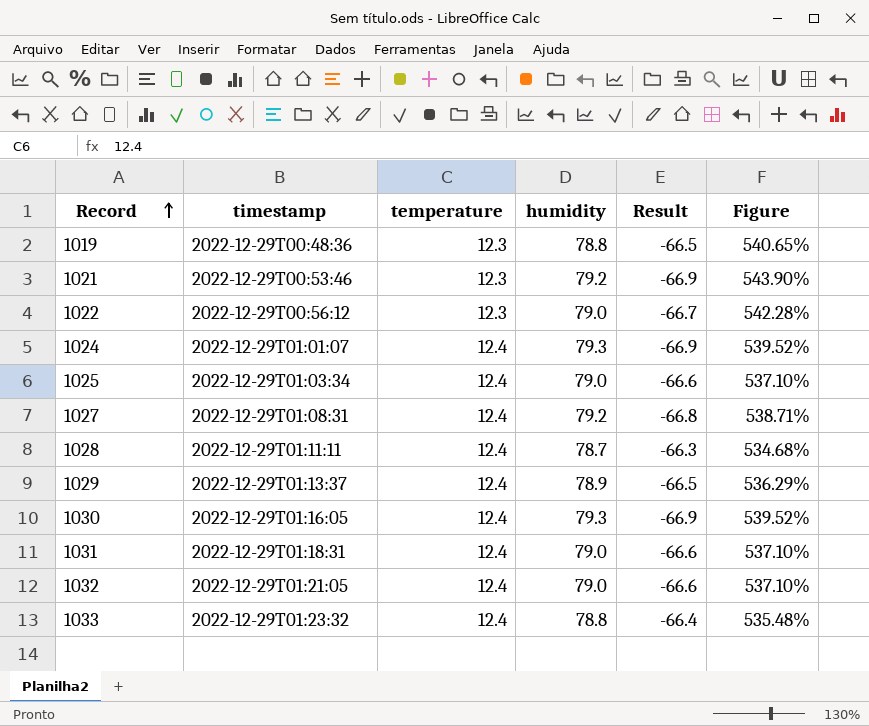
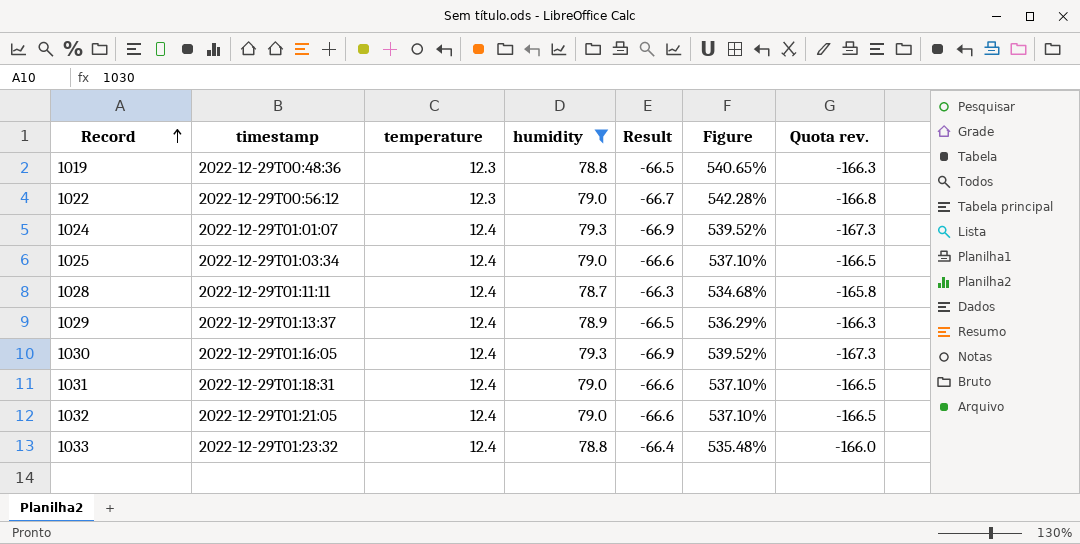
filter: none -> humidity != 79.2
column Quota rev. | formula: none -> [Result] * 2.5

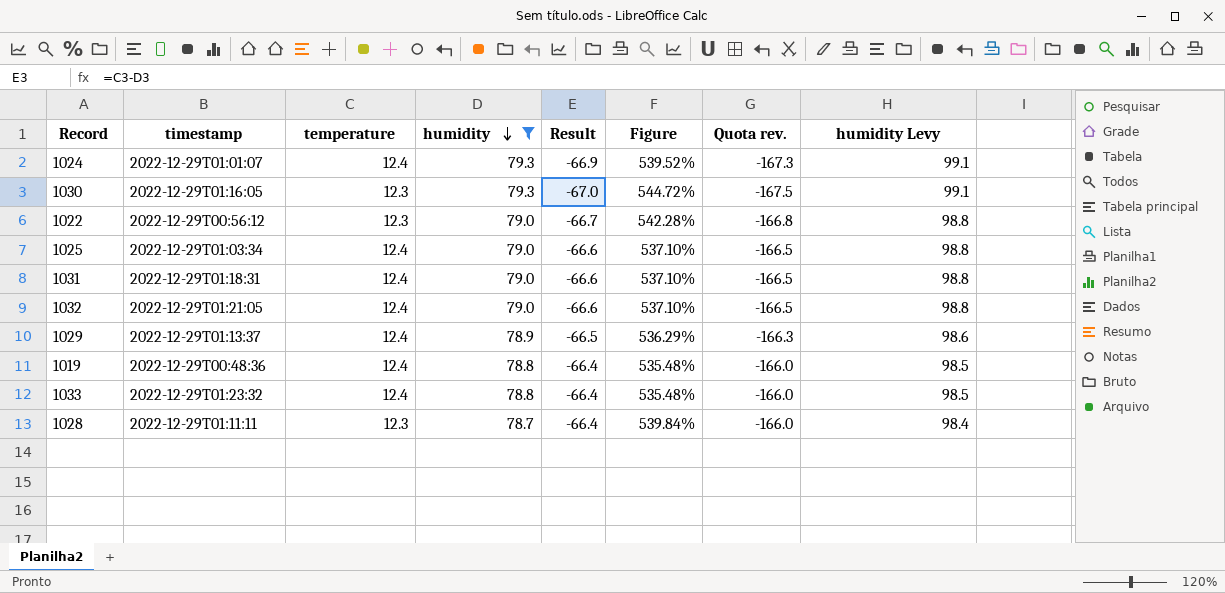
row order: Record ascending -> humidity descending
column humidity Levy | formula: none -> [humidity] * 1.25
1030 | temperature: 12.4 -> 12.3
1030 | Result: -66.9 -> -67.0
1030 | Figure: 539.52% -> 544.72%
1030 | Quota rev.: -167.3 -> -167.5
1019 | temperature: 12.3 -> 12.4
1019 | Result: -66.5 -> -66.4
1019 | Figure: 540.65% -> 535.48%
1019 | Quota rev.: -166.3 -> -166.0
1028 | temperature: 12.4 -> 12.3
1028 | Result: -66.3 -> -66.4
1028 | Figure: 534.68% -> 539.84%
1028 | Quota rev.: -165.8 -> -166.0

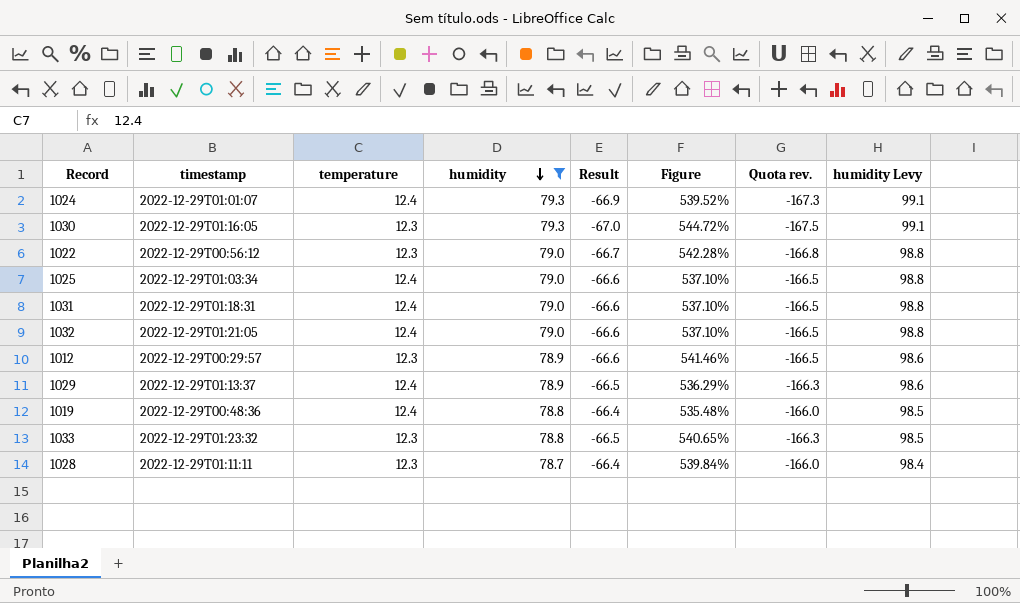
row 1012: none -> 2022-12-29T00:29:57 | 12.3 | 78.9 | -66.6 | 541.46% | -166.5 | 98.6
1033 | temperature: 12.4 -> 12.3
1033 | Result: -66.4 -> -66.5
1033 | Figure: 535.48% -> 540.65%
1033 | Quota rev.: -166.0 -> -166.3

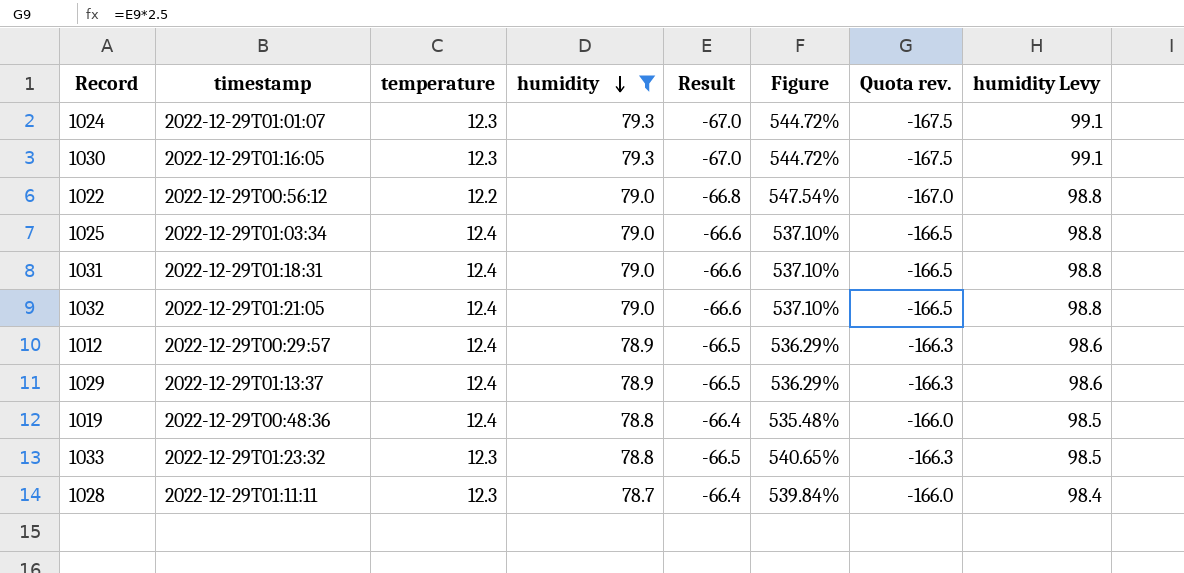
1024 | temperature: 12.4 -> 12.3
1024 | Result: -66.9 -> -67.0
1024 | Figure: 539.52% -> 544.72%
1024 | Quota rev.: -167.3 -> -167.5
1022 | temperature: 12.3 -> 12.2
1022 | Result: -66.7 -> -66.8
1022 | Figure: 542.28% -> 547.54%
1022 | Quota rev.: -166.8 -> -167.0
1012 | temperature: 12.3 -> 12.4
1012 | Result: -66.6 -> -66.5
1012 | Figure: 541.46% -> 536.29%
1012 | Quota rev.: -166.5 -> -166.3

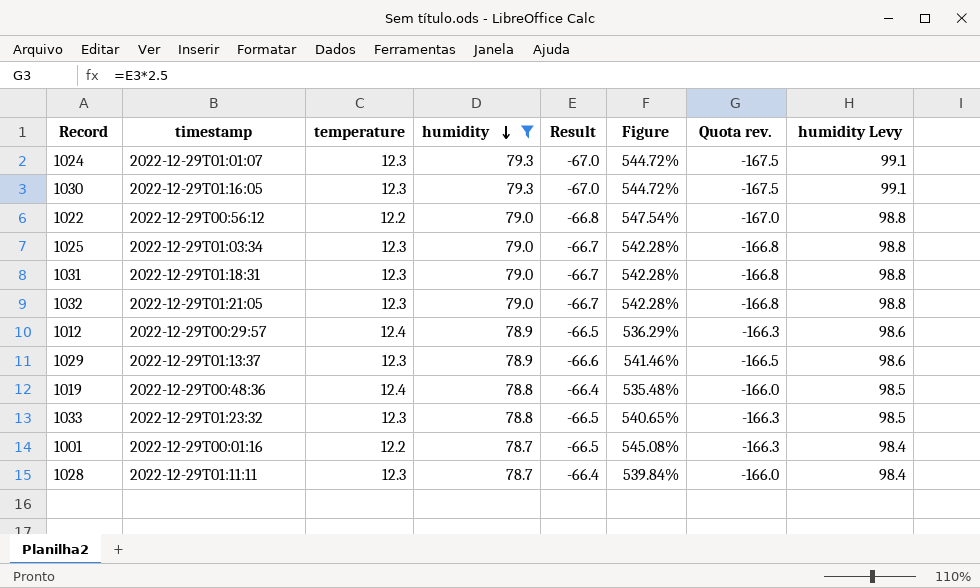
1025 | temperature: 12.4 -> 12.3
1025 | Result: -66.6 -> -66.7
1025 | Figure: 537.10% -> 542.28%
1025 | Quota rev.: -166.5 -> -166.8
1031 | temperature: 12.4 -> 12.3
1031 | Result: -66.6 -> -66.7
1031 | Figure: 537.10% -> 542.28%
1031 | Quota rev.: -166.5 -> -166.8
1032 | temperature: 12.4 -> 12.3
1032 | Result: -66.6 -> -66.7
1032 | Figure: 537.10% -> 542.28%
1032 | Quota rev.: -166.5 -> -166.8
1029 | temperature: 12.4 -> 12.3
1029 | Result: -66.5 -> -66.6
1029 | Figure: 536.29% -> 541.46%
1029 | Quota rev.: -166.3 -> -166.5
row 1001: none -> 2022-12-29T00:01:16 | 12.2 | 78.7 | -66.5 | 545.08% | -166.3 | 98.4

